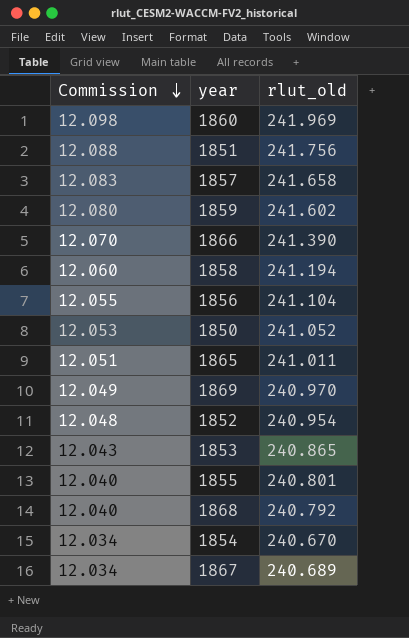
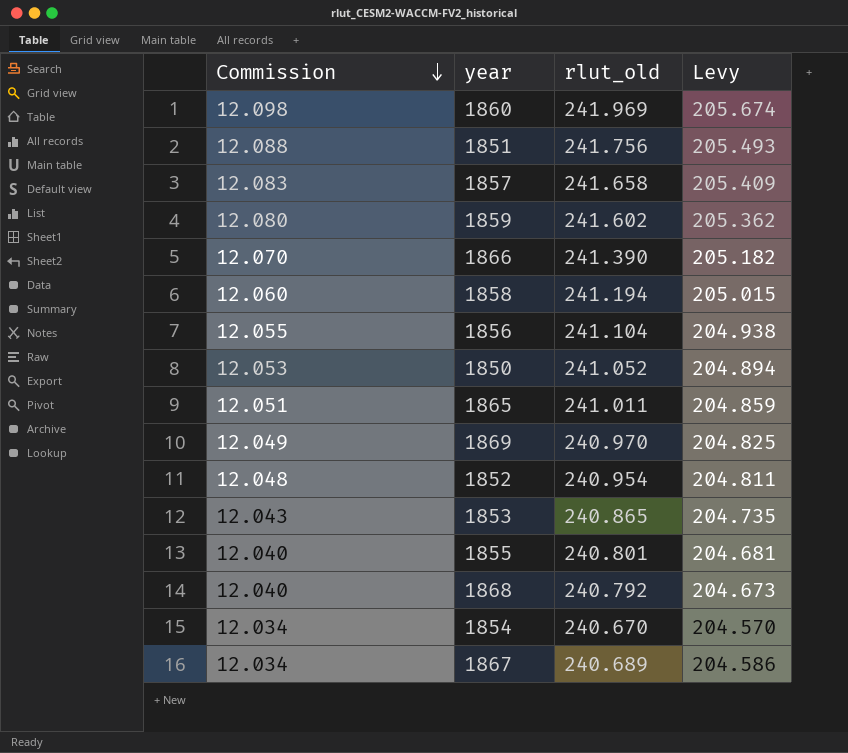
column Levy | formula: none -> [rlut_old] * 0.85

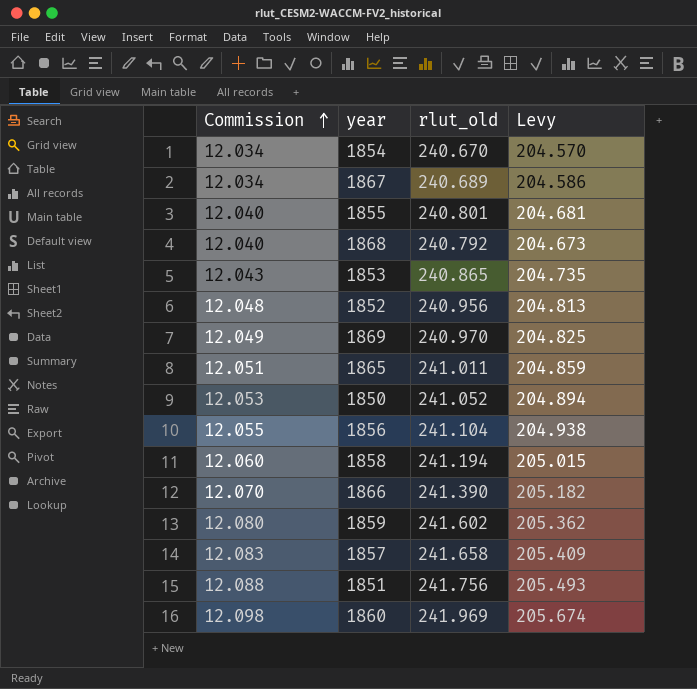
row order: Commission descending -> Commission ascending
1852 | rlut_old: 240.954 -> 240.956
1852 | Levy: 204.811 -> 204.813

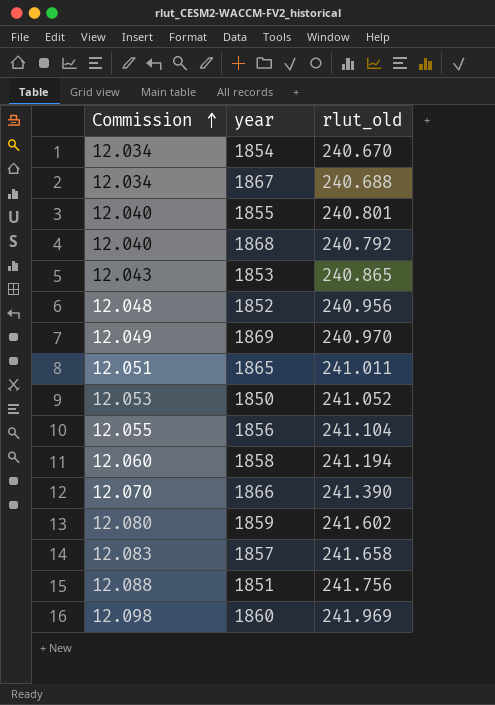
column Levy | formula: [rlut_old] * 0.85 -> none
1867 | rlut_old: 240.689 -> 240.688

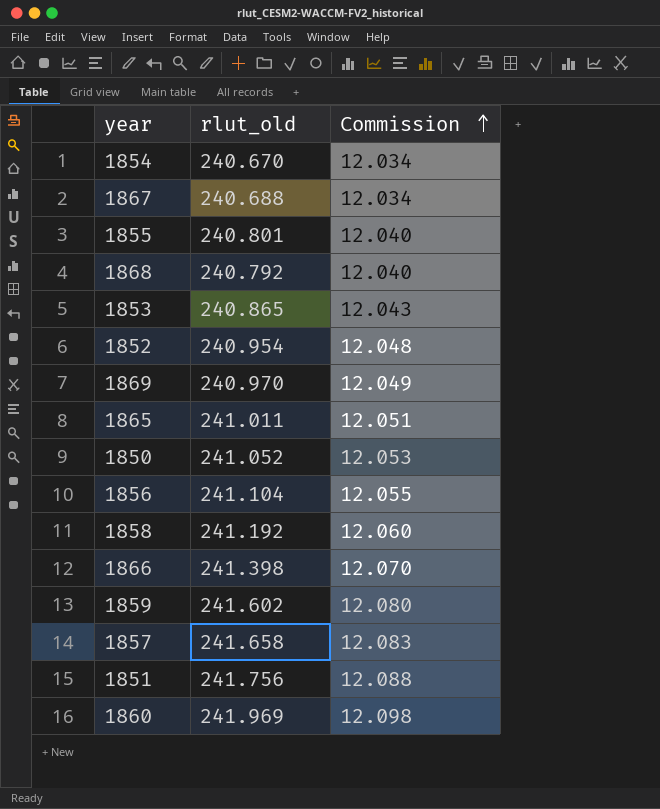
column Commission | position: 1 -> 3
1852 | rlut_old: 240.956 -> 240.954
1858 | rlut_old: 241.194 -> 241.192
1866 | rlut_old: 241.390 -> 241.398

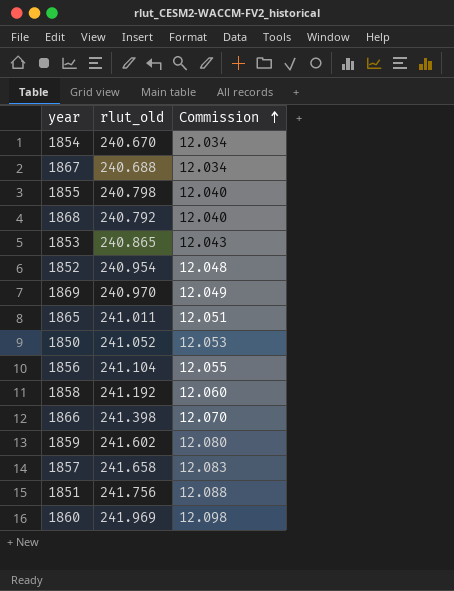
1855 | rlut_old: 240.801 -> 240.798

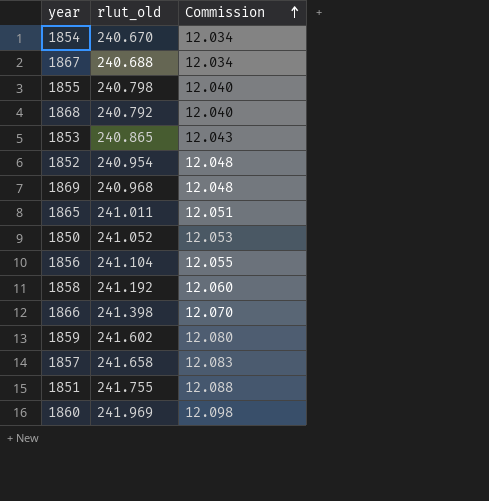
1869 | rlut_old: 240.970 -> 240.968
1869 | Commission: 12.049 -> 12.048
1851 | rlut_old: 241.756 -> 241.755

